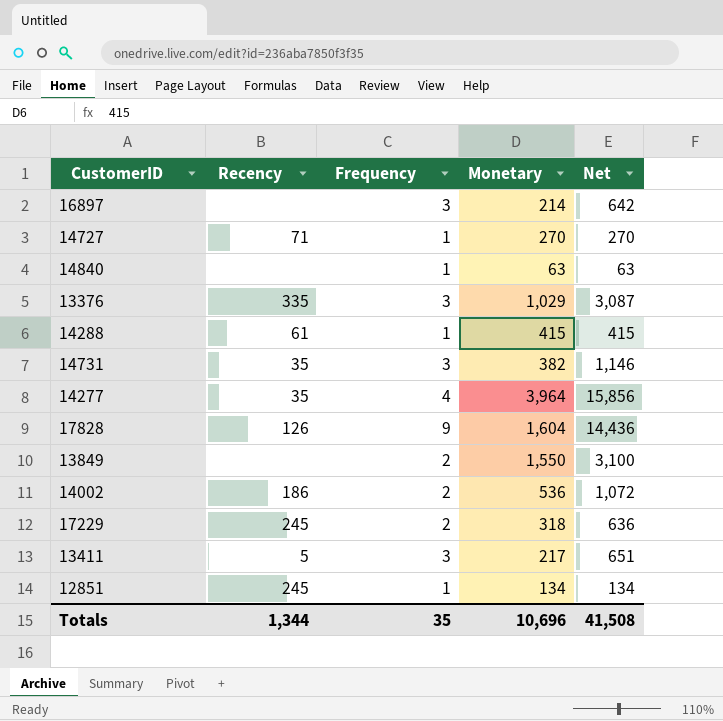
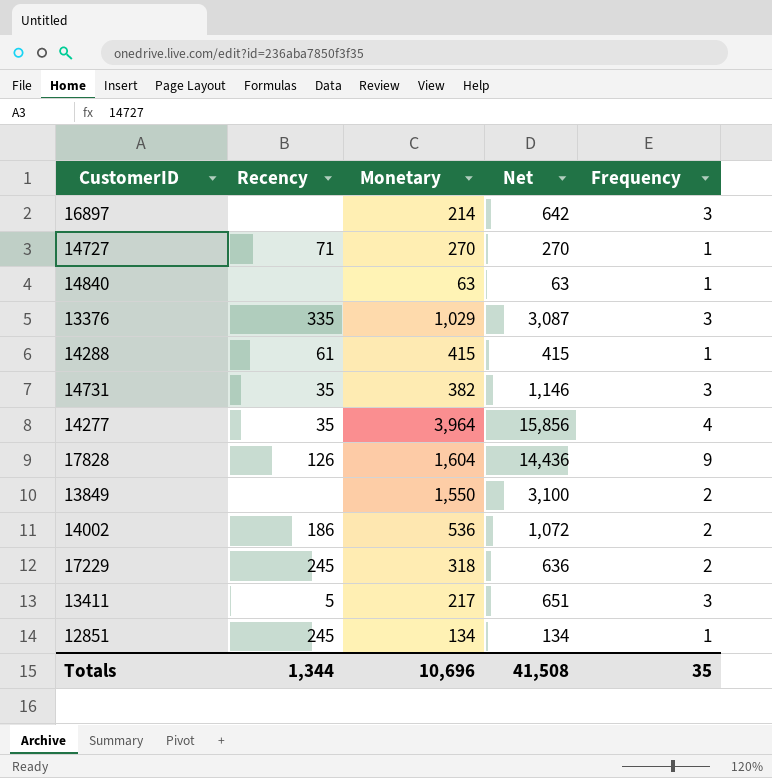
column Frequency | position: 3 -> 5

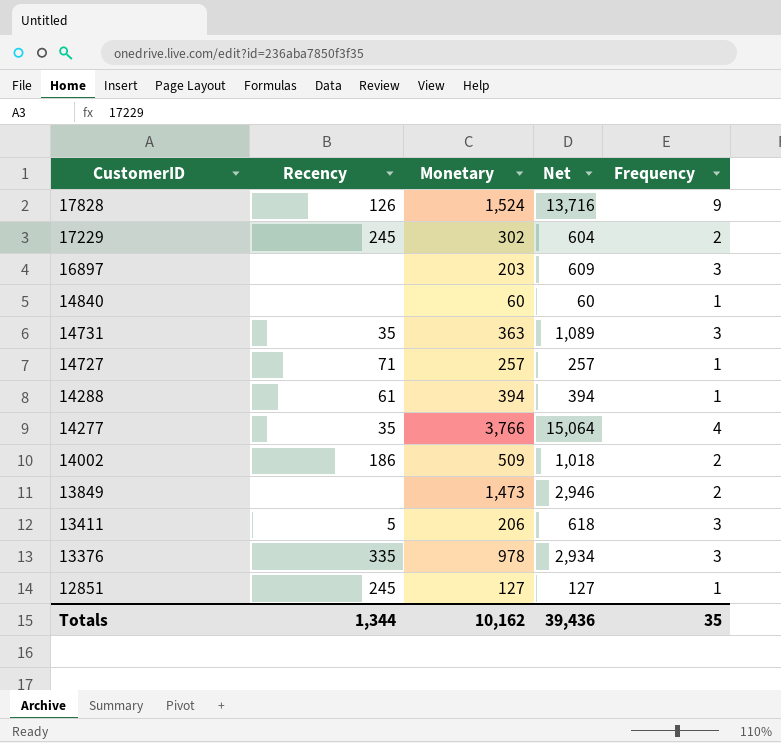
row order: none -> CustomerID descending
17828 | Monetary: 1,604 -> 1,524
17828 | Net: 14,436 -> 13,716
17229 | Monetary: 318 -> 302
17229 | Net: 636 -> 604
16897 | Monetary: 214 -> 203
16897 | Net: 642 -> 609
14840 | Monetary: 63 -> 60
14840 | Net: 63 -> 60
14731 | Monetary: 382 -> 363
14731 | Net: 1,146 -> 1,089
14727 | Monetary: 270 -> 257
14727 | Net: 270 -> 257
14288 | Monetary: 415 -> 394
14288 | Net: 415 -> 394
14277 | Monetary: 3,964 -> 3,766
14277 | Net: 15,856 -> 15,064
14002 | Monetary: 536 -> 509
14002 | Net: 1,072 -> 1,018
13849 | Monetary: 1,550 -> 1,473
13849 | Net: 3,100 -> 2,946
13411 | Monetary: 217 -> 206
13411 | Net: 651 -> 618
13376 | Monetary: 1,029 -> 978
13376 | Net: 3,087 -> 2,934
12851 | Monetary: 134 -> 127
12851 | Net: 134 -> 127
Totals | Monetary: 10,696 -> 10,162
Totals | Net: 41,508 -> 39,436

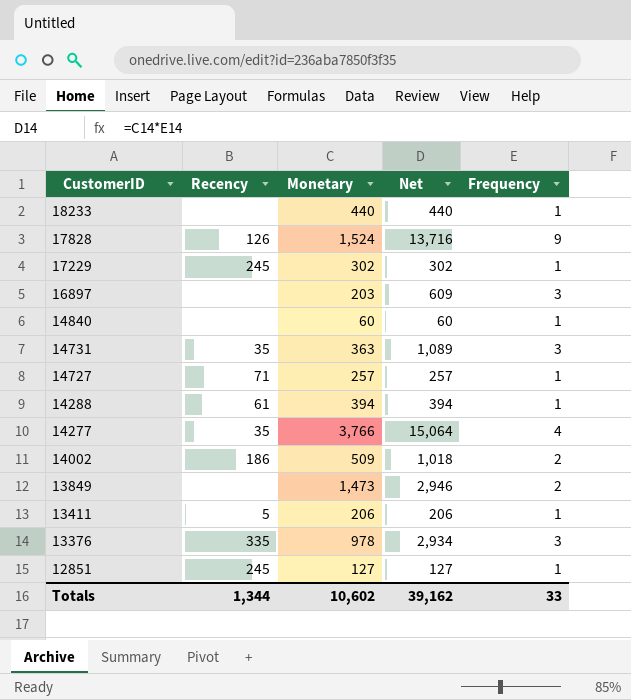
row 18233: none -> none | 440 | 440 | 1
17229 | Net: 604 -> 302
17229 | Frequency: 2 -> 1
13411 | Net: 618 -> 206
13411 | Frequency: 3 -> 1
Totals | Monetary: 10,162 -> 10,602
Totals | Net: 39,436 -> 39,162
Totals | Frequency: 35 -> 33

